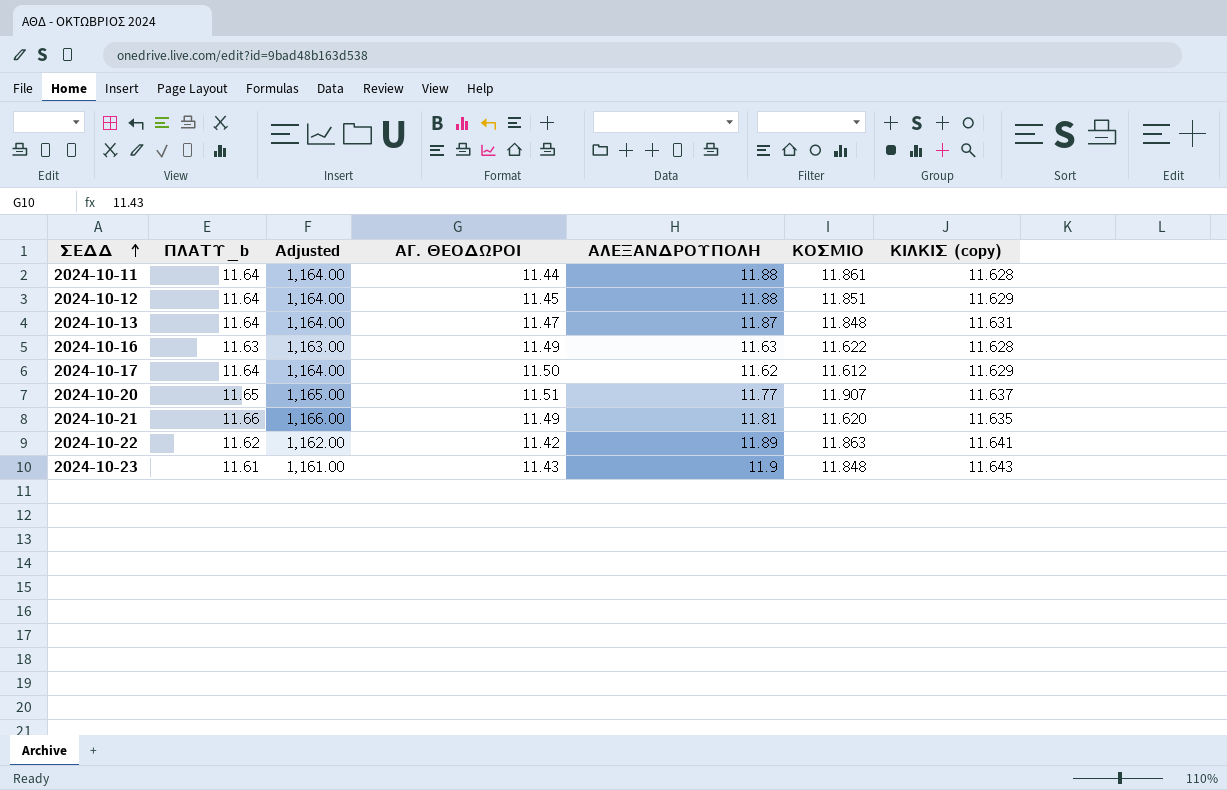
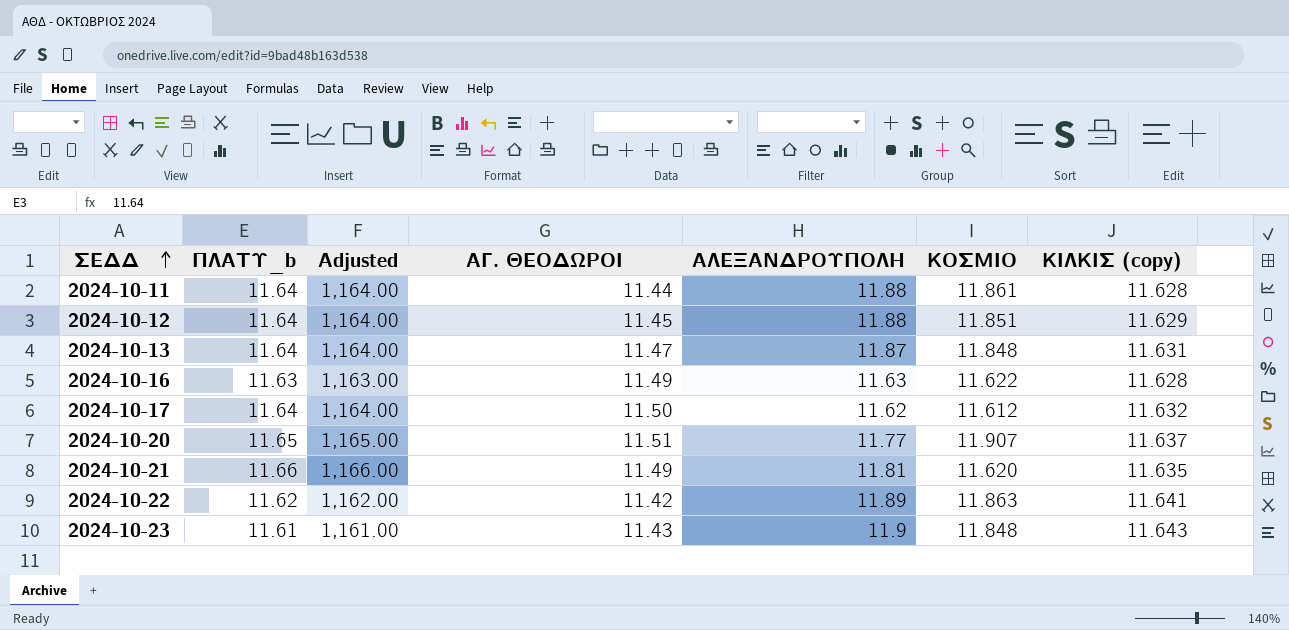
2024-10-17 | ΚΙΛΚΙΣ (copy): 11.629 -> 11.632

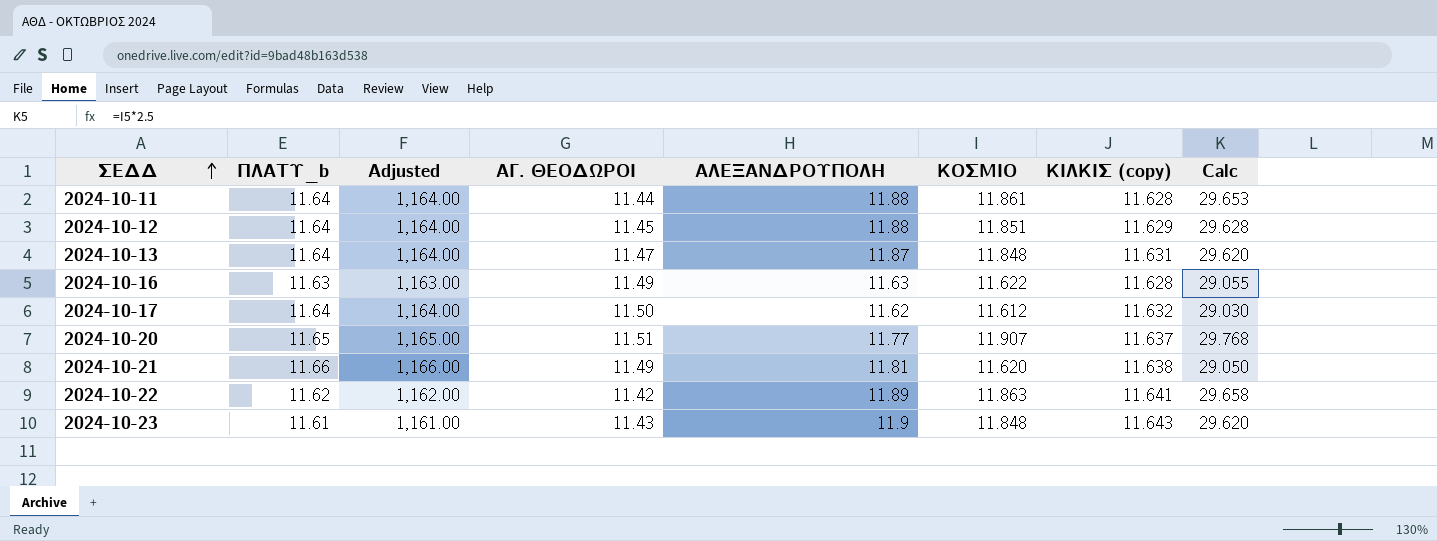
column Calc | formula: none -> [ΚΟΣΜΙΟ] * 2.5
2024-10-21 | ΚΙΛΚΙΣ (copy): 11.635 -> 11.638

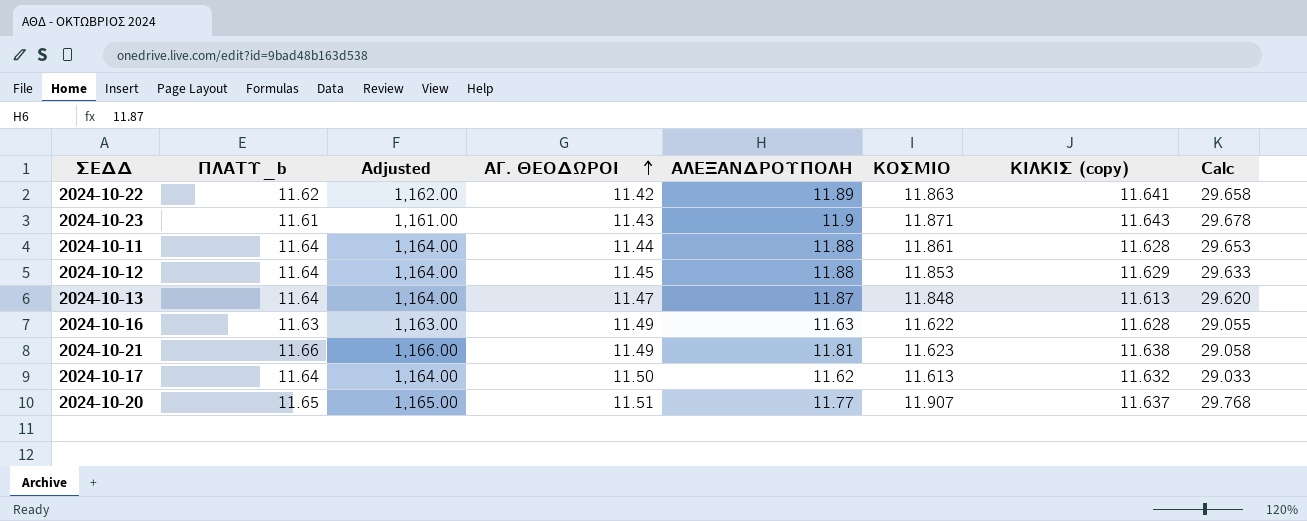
row order: ΣΕΔΔ ascending -> ΑΓ. ΘΕΟΔΩΡΟΙ ascending
2024-10-23 | ΚΟΣΜΙΟ: 11.848 -> 11.871
2024-10-23 | Calc: 29.620 -> 29.678
2024-10-12 | ΚΟΣΜΙΟ: 11.851 -> 11.853
2024-10-12 | Calc: 29.628 -> 29.633
2024-10-13 | ΚΙΛΚΙΣ (copy): 11.631 -> 11.613
2024-10-21 | ΚΟΣΜΙΟ: 11.620 -> 11.623
2024-10-21 | Calc: 29.050 -> 29.058
2024-10-17 | ΚΟΣΜΙΟ: 11.612 -> 11.613
2024-10-17 | Calc: 29.030 -> 29.033

